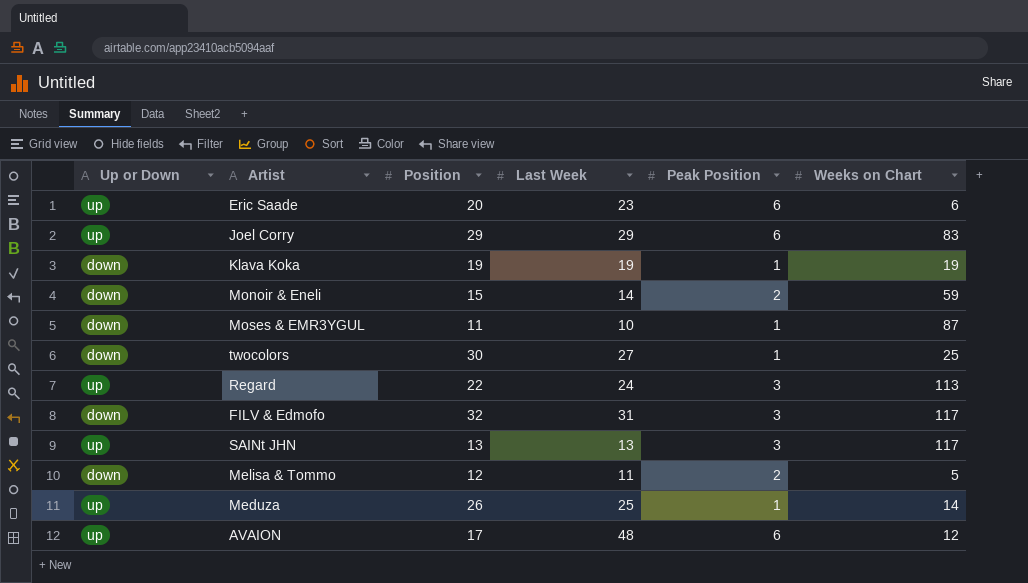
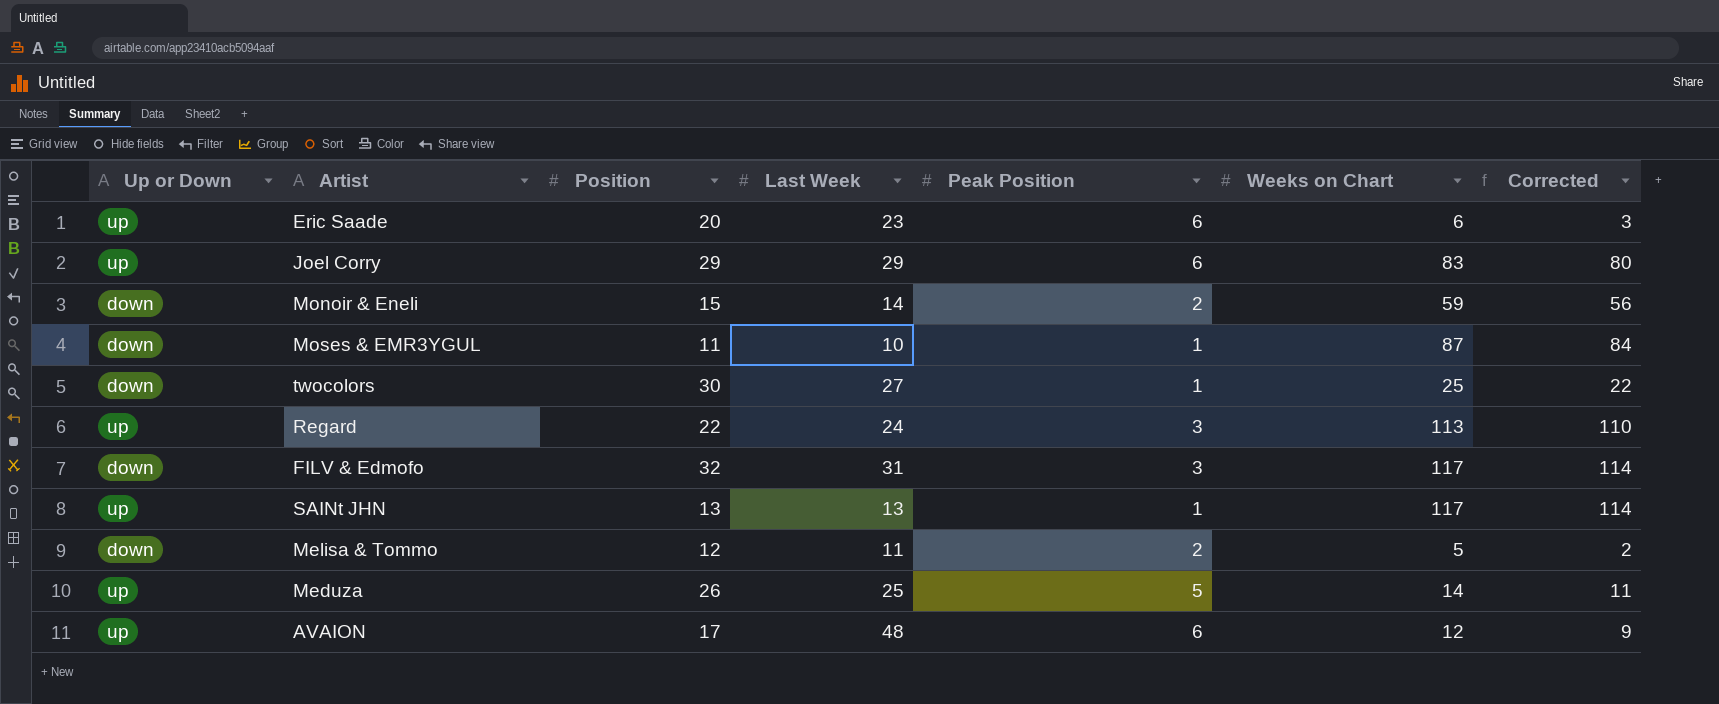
column Corrected | formula: none -> [Weeks on Chart] - 3
row Klava Koka: down | 19 | 19 | 1 | 19 -> none
SAINt JHN | Peak Position: 3 -> 1
Meduza | Peak Position: 1 -> 5

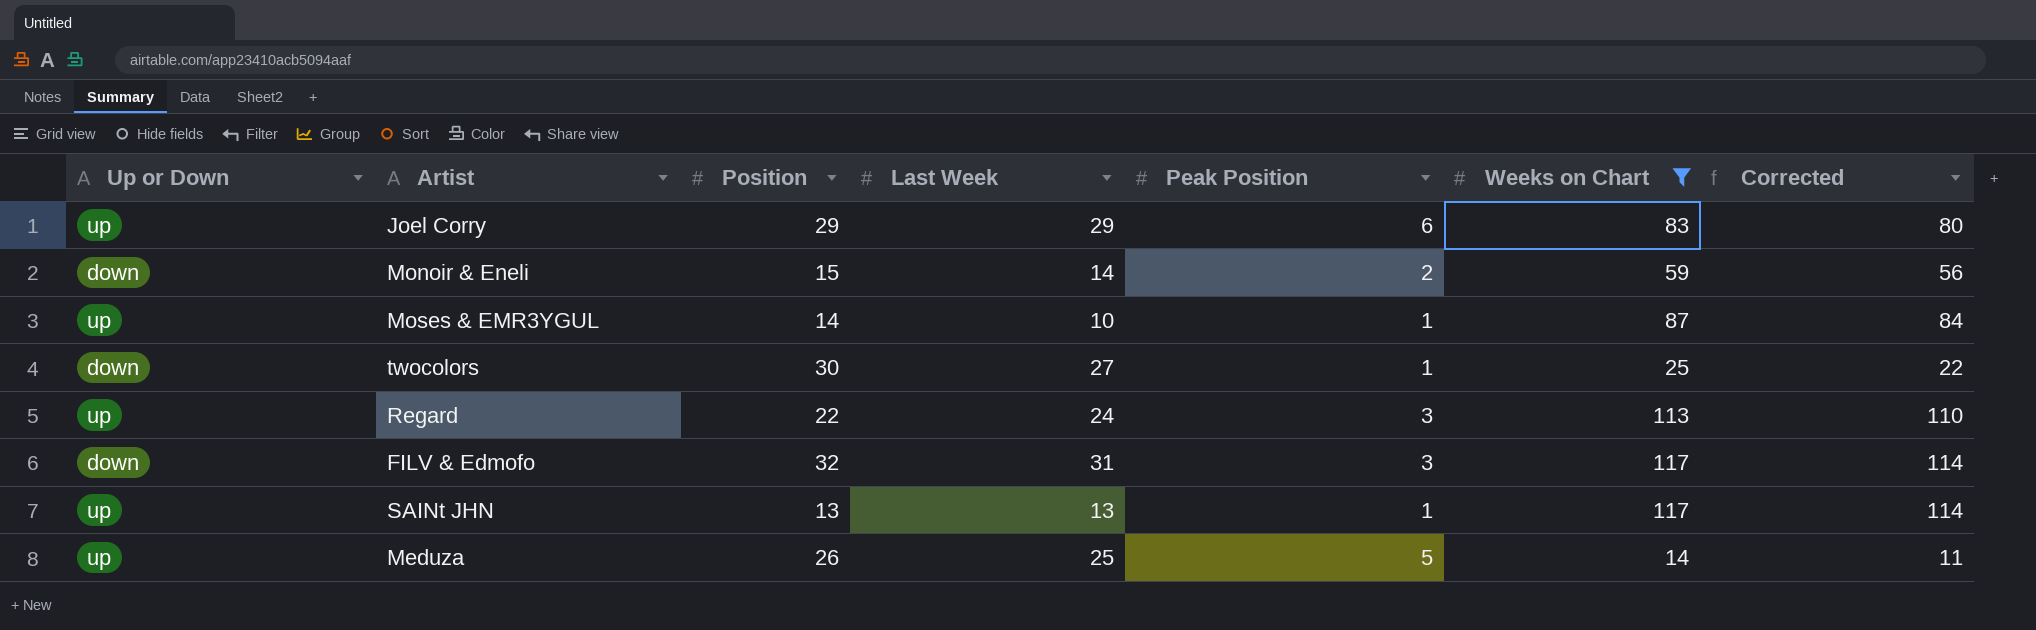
filter: none -> Weeks on Chart >= 14
Moses & EMR3YGUL | Up or Down: down -> up
Moses & EMR3YGUL | Position: 11 -> 14

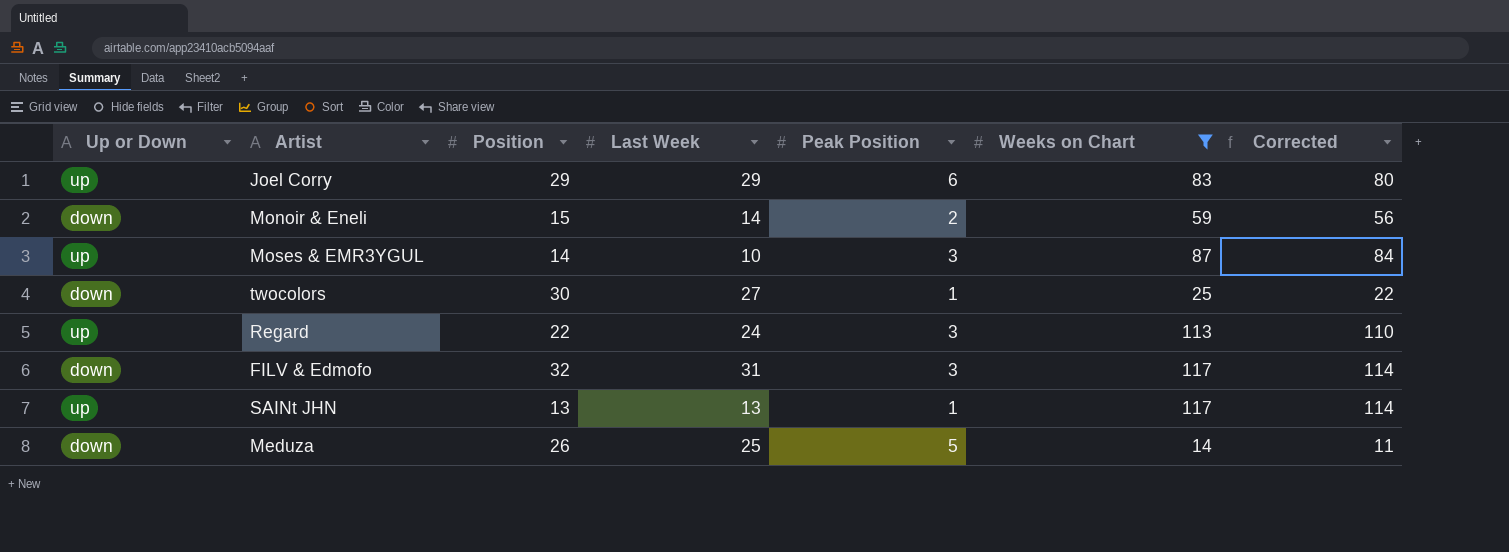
Moses & EMR3YGUL | Peak Position: 1 -> 3
Meduza | Up or Down: up -> down

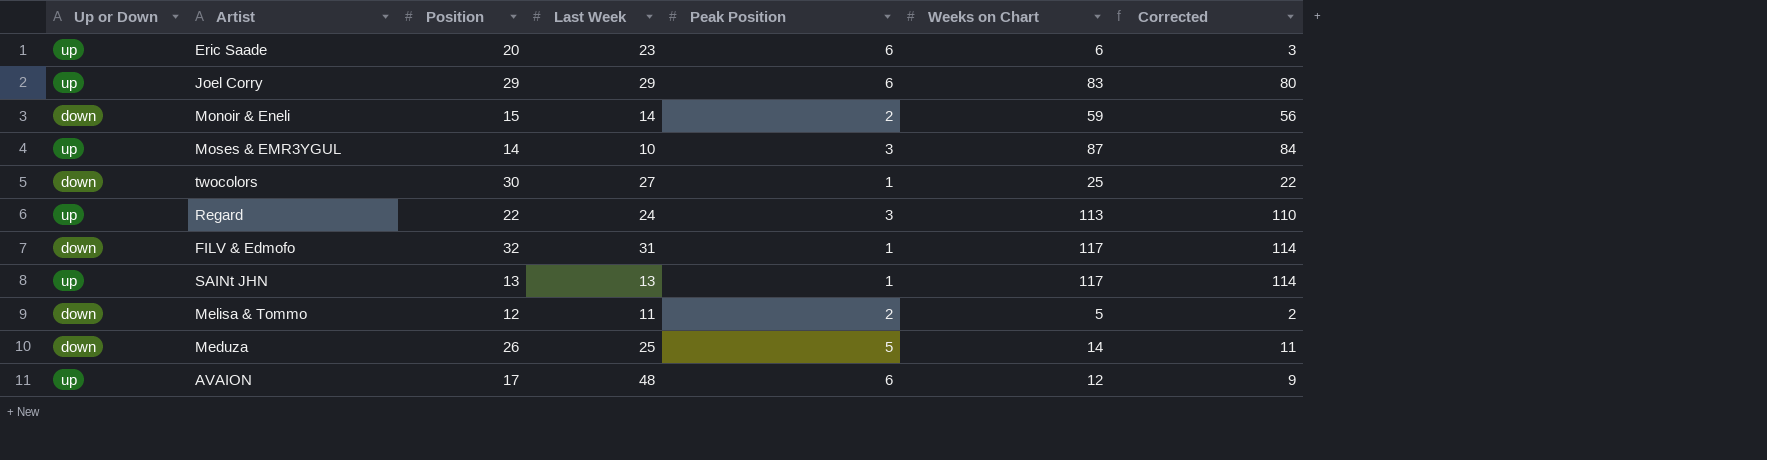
filter: Weeks on Chart >= 14 -> none
FILV & Edmofo | Peak Position: 3 -> 1

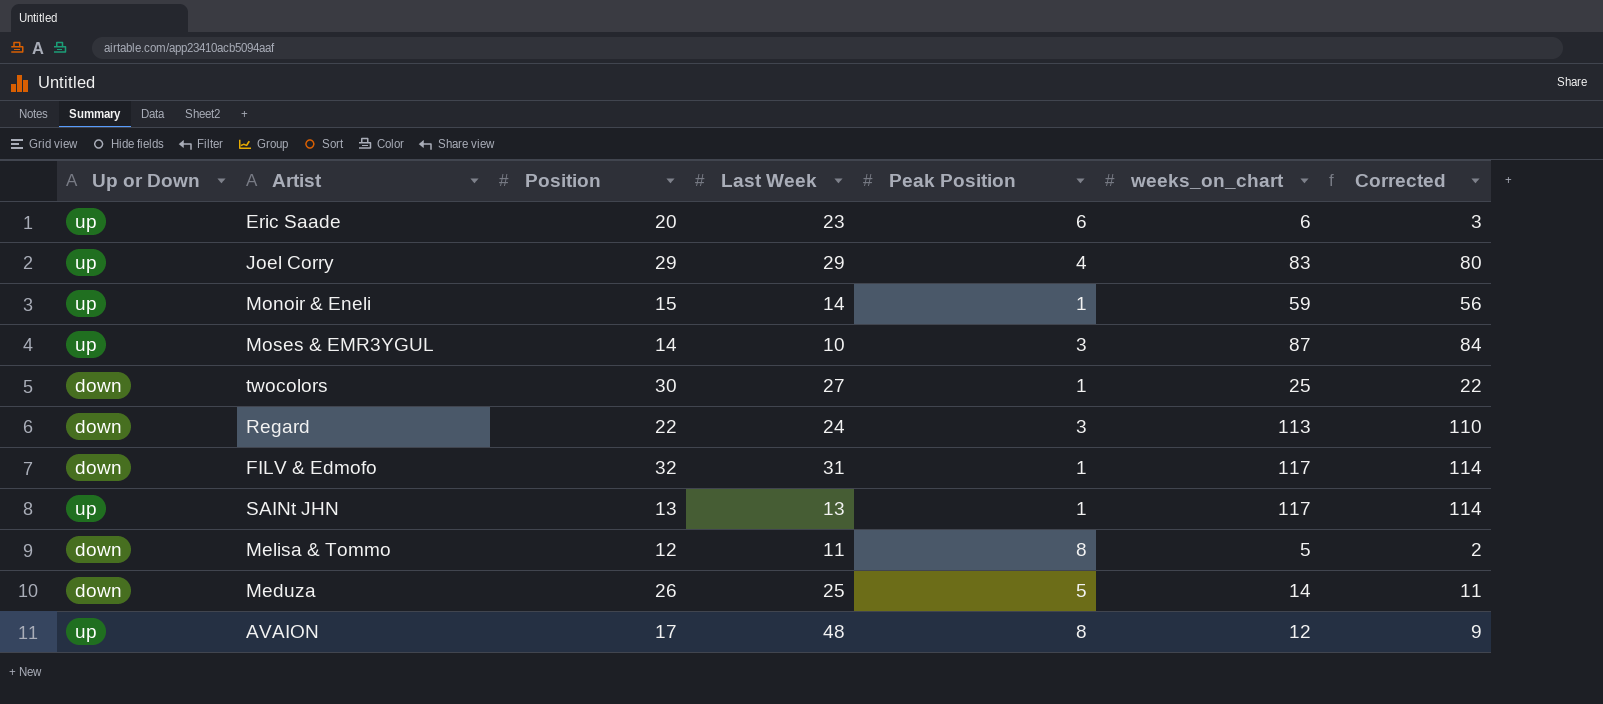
column name: Weeks on Chart -> weeks_on_chart
Joel Corry | Peak Position: 6 -> 4
Monoir & Eneli | Up or Down: down -> up
Monoir & Eneli | Peak Position: 2 -> 1
Regard | Up or Down: up -> down
Melisa & Tommo | Peak Position: 2 -> 8
AVAION | Peak Position: 6 -> 8

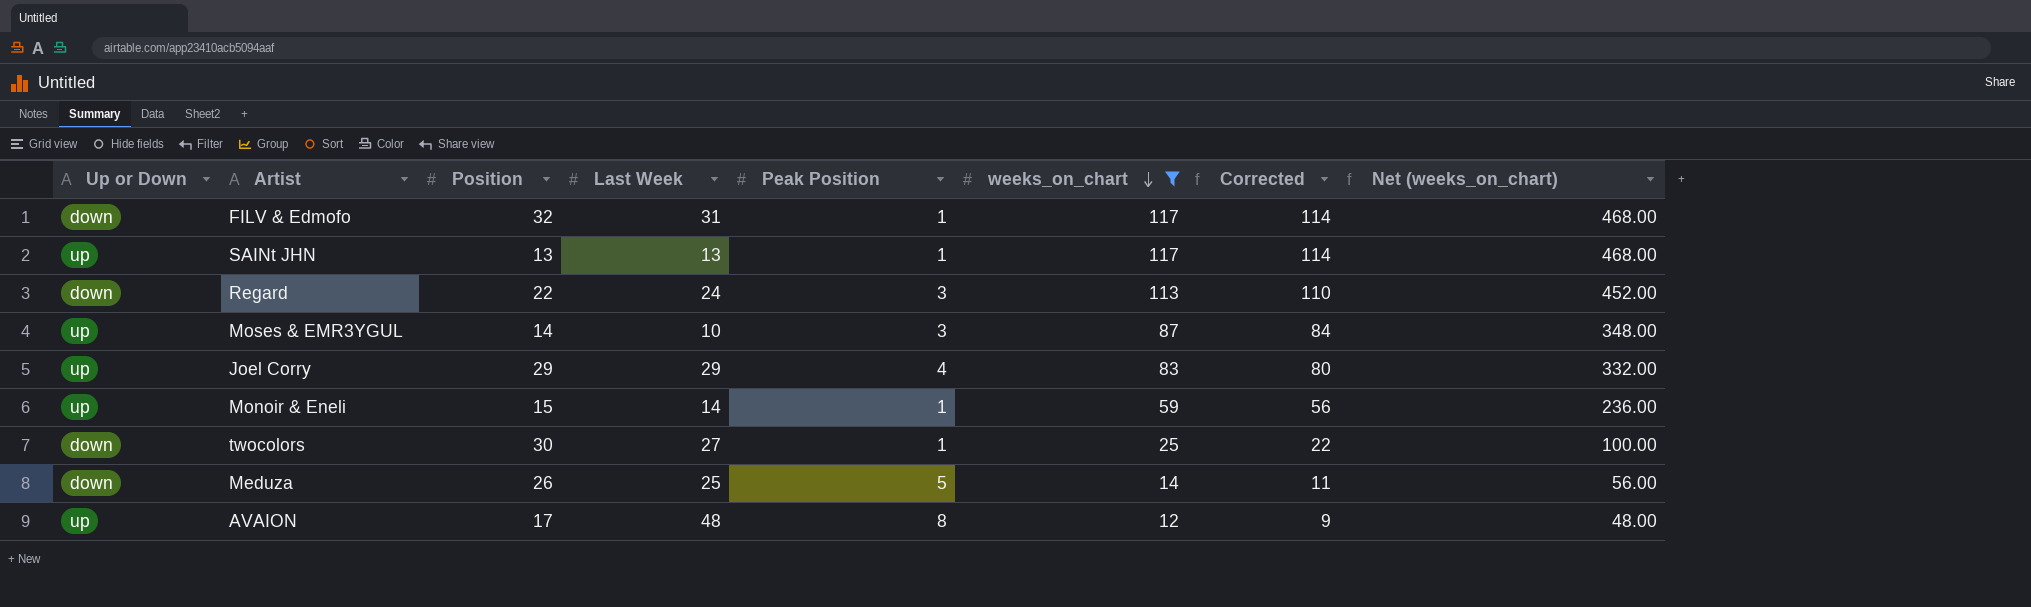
filter: none -> weeks_on_chart >= 12
row order: none -> weeks_on_chart descending
column Net (weeks_on_chart) | formula: none -> [weeks_on_chart] * 4

